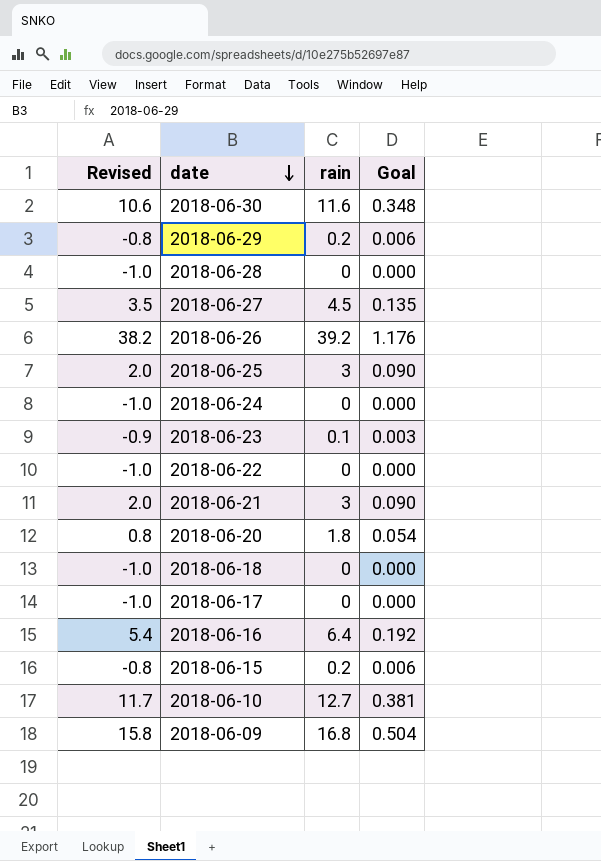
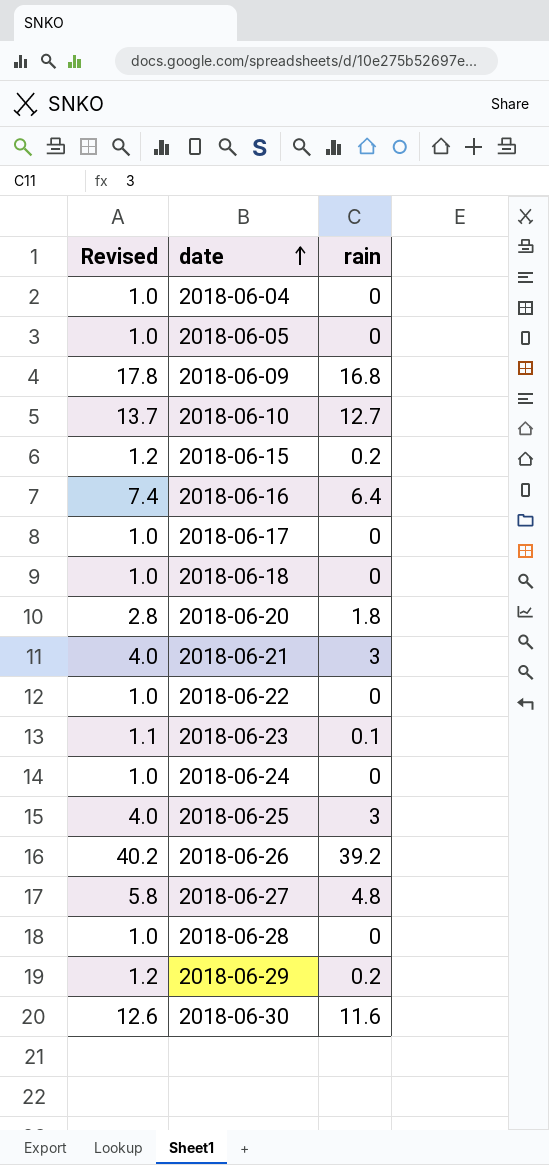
row order: date descending -> date ascending
column Goal | formula: [rain] * 0.03 -> none
column Revised | formula: [rain] - 1 -> [rain] + 1
row 2018-06-04: none -> 1.0 | 0
row 2018-06-05: none -> 1.0 | 0
2018-06-27 | rain: 4.5 -> 4.8

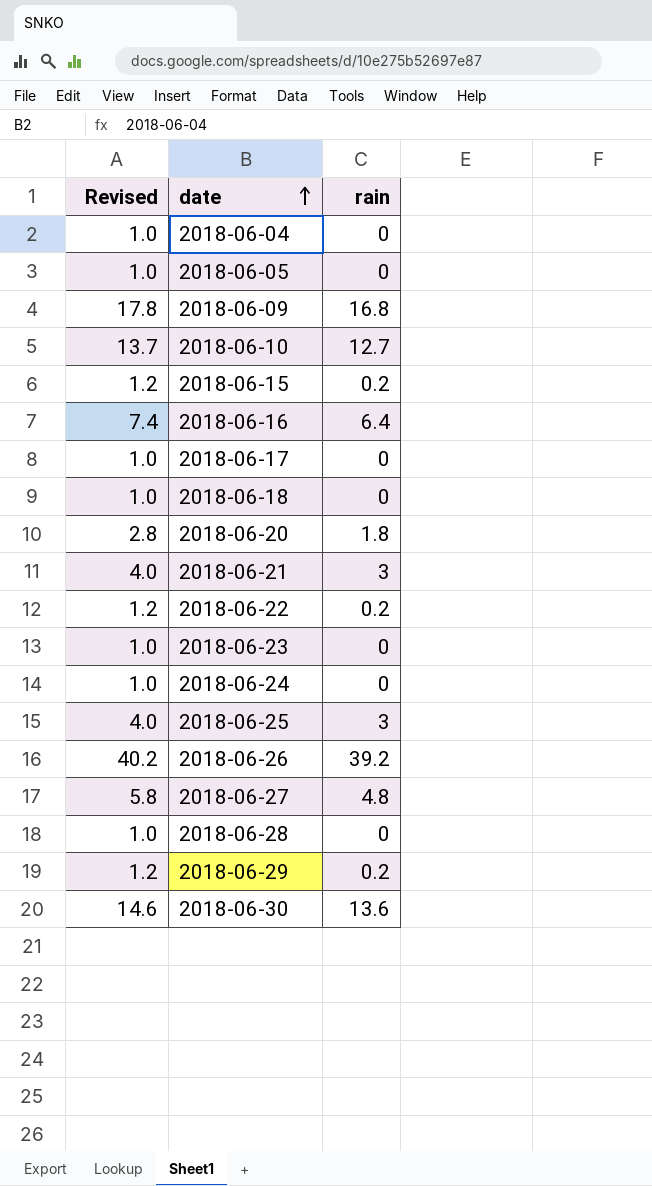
2018-06-22 | Revised: 1.0 -> 1.2
2018-06-22 | rain: 0 -> 0.2
2018-06-23 | Revised: 1.1 -> 1.0
2018-06-23 | rain: 0.1 -> 0
2018-06-30 | Revised: 12.6 -> 14.6
2018-06-30 | rain: 11.6 -> 13.6

